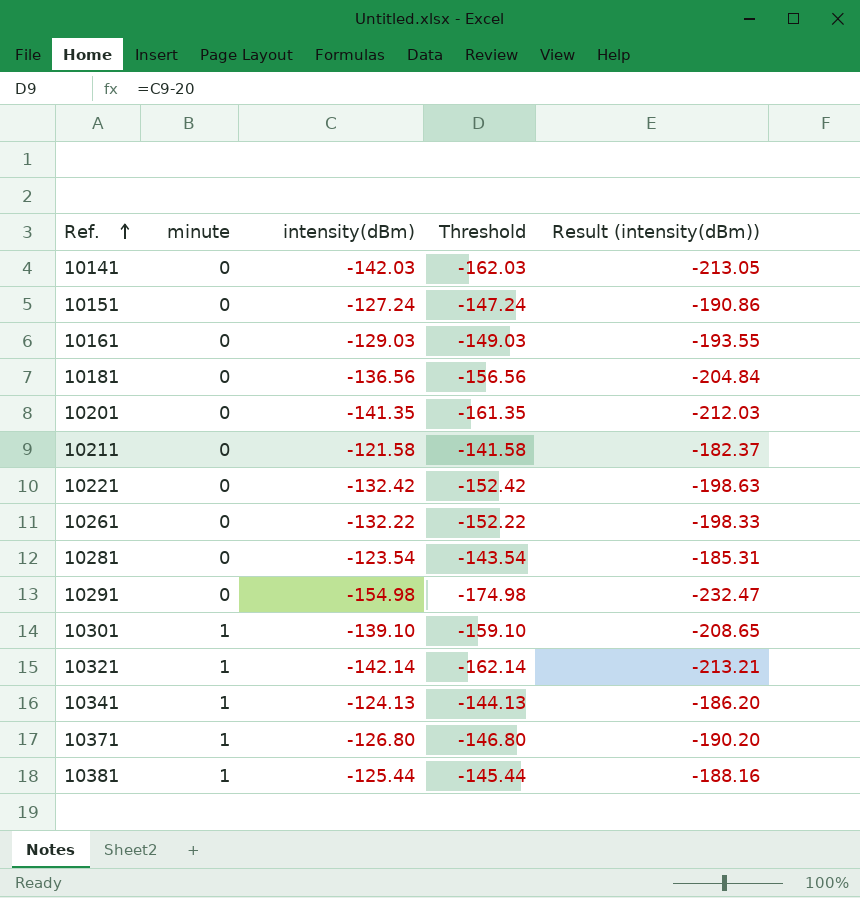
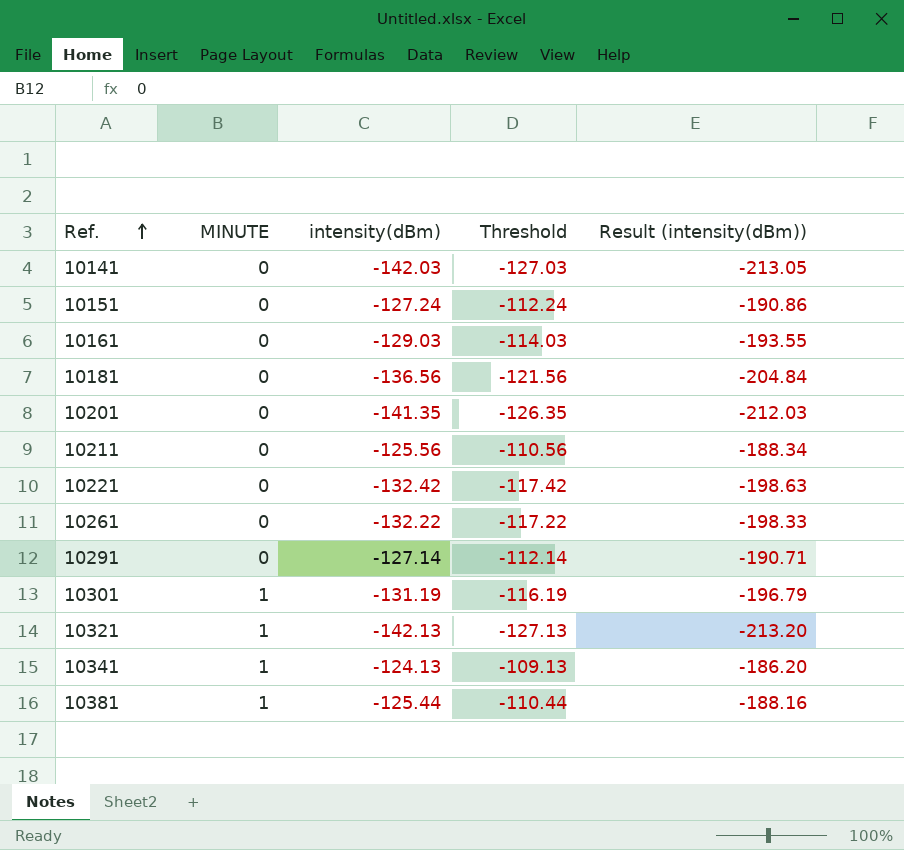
column name: minute -> MINUTE
column Threshold | formula: [intensity(dBm)] - 20 -> [intensity(dBm)] + 15
row 10281: 0 | -123.54 | -143.54 | -185.31 -> none
row 10371: 1 | -126.80 | -146.80 | -190.20 -> none
10211 | intensity(dBm): -121.58 -> -125.56
10211 | Result (intensity(dBm)): -182.37 -> -188.34
10291 | intensity(dBm): -154.98 -> -127.14
10291 | Result (intensity(dBm)): -232.47 -> -190.71
10301 | intensity(dBm): -139.10 -> -131.19
10301 | Result (intensity(dBm)): -208.65 -> -196.79
10321 | intensity(dBm): -142.14 -> -142.13
10321 | Result (intensity(dBm)): -213.21 -> -213.20

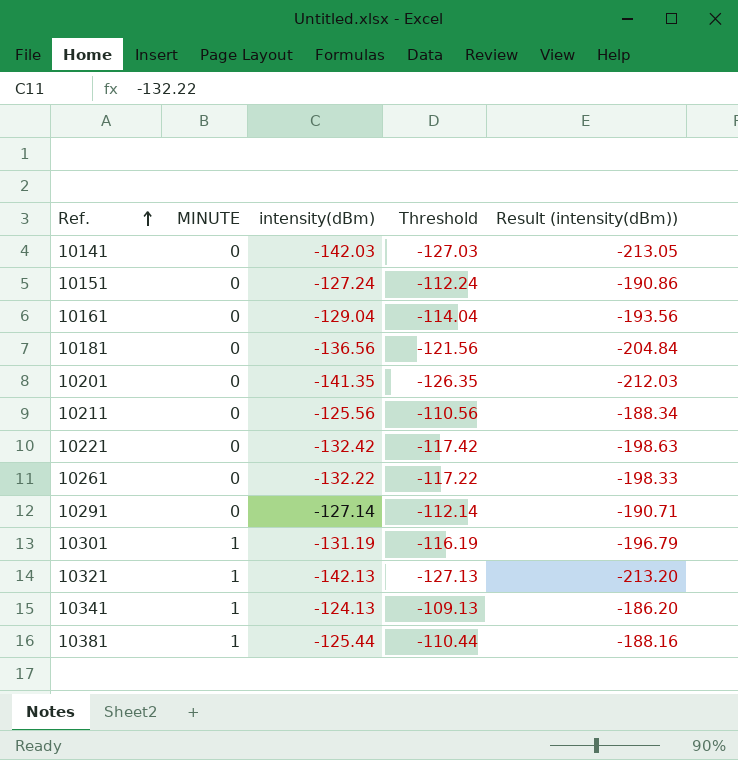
10161 | intensity(dBm): -129.03 -> -129.04
10161 | Threshold: -114.03 -> -114.04
10161 | Result (intensity(dBm)): -193.55 -> -193.56

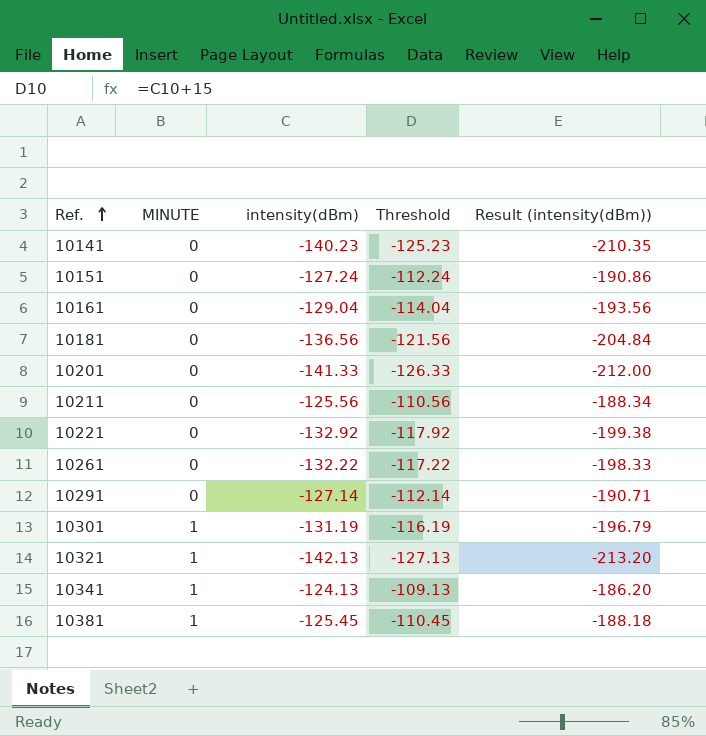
10141 | intensity(dBm): -142.03 -> -140.23
10141 | Threshold: -127.03 -> -125.23
10141 | Result (intensity(dBm)): -213.05 -> -210.35
10201 | intensity(dBm): -141.35 -> -141.33
10201 | Threshold: -126.35 -> -126.33
10201 | Result (intensity(dBm)): -212.03 -> -212.00
10221 | intensity(dBm): -132.42 -> -132.92
10221 | Threshold: -117.42 -> -117.92
10221 | Result (intensity(dBm)): -198.63 -> -199.38
10381 | intensity(dBm): -125.44 -> -125.45
10381 | Threshold: -110.44 -> -110.45
10381 | Result (intensity(dBm)): -188.16 -> -188.18

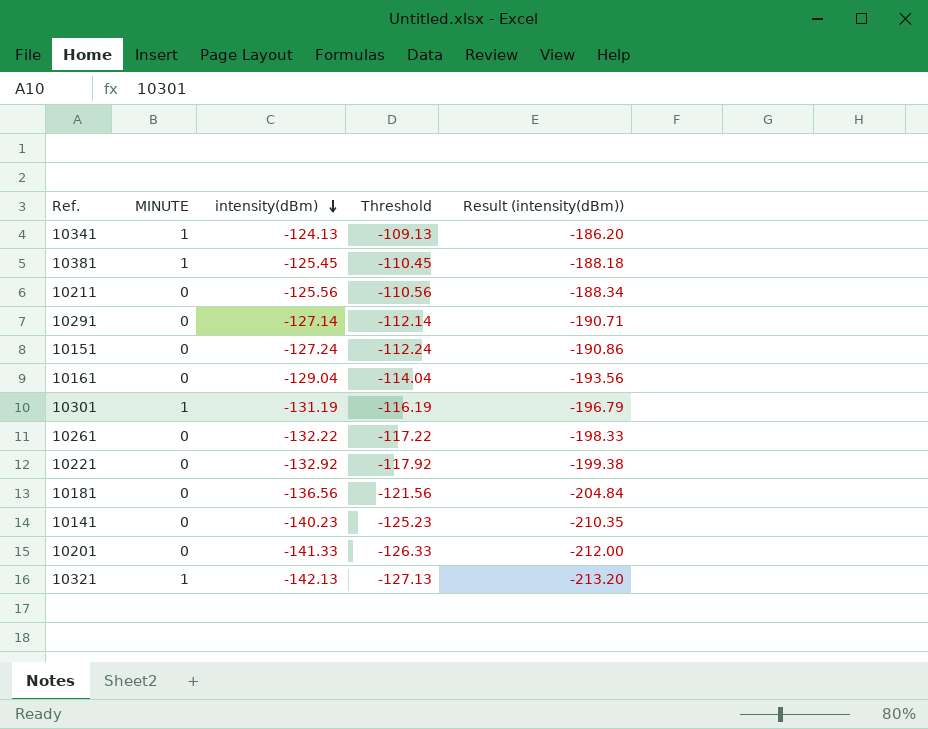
row order: Ref. ascending -> intensity(dBm) descending

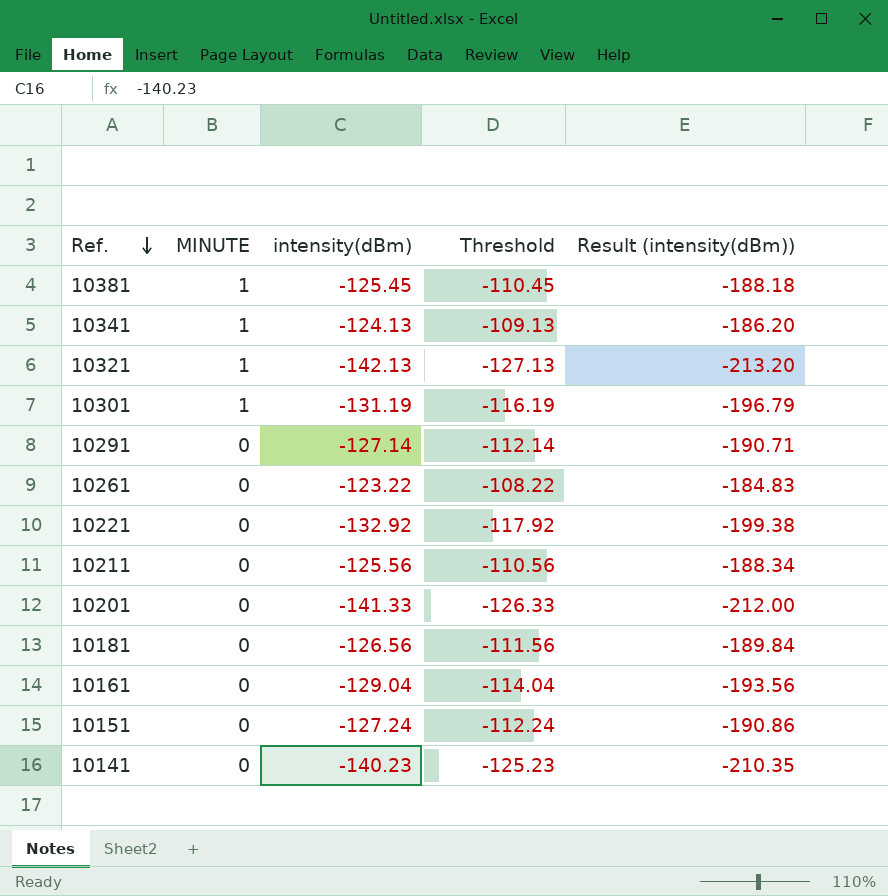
row order: intensity(dBm) descending -> Ref. descending
10261 | intensity(dBm): -132.22 -> -123.22
10261 | Threshold: -117.22 -> -108.22
10261 | Result (intensity(dBm)): -198.33 -> -184.83
10181 | intensity(dBm): -136.56 -> -126.56
10181 | Threshold: -121.56 -> -111.56
10181 | Result (intensity(dBm)): -204.84 -> -189.84

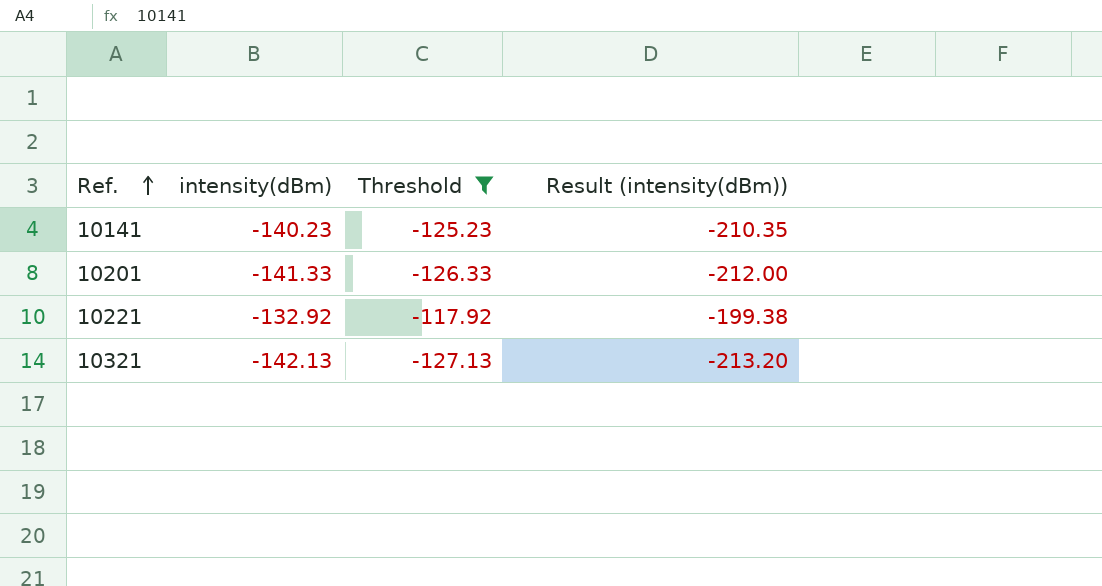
filter: none -> Threshold <= -117.92
row order: Ref. descending -> Ref. ascending
column MINUTE | position: 2 -> none

